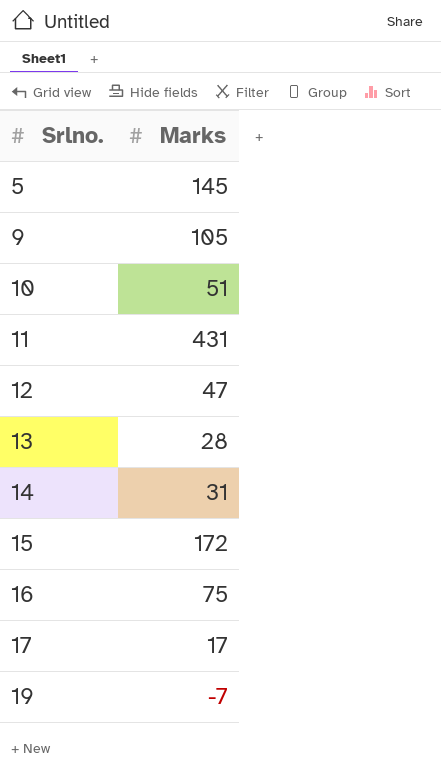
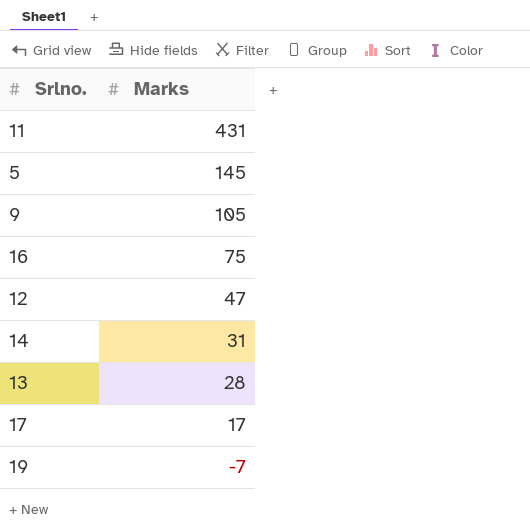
row order: Srlno. ascending -> Marks descending
row 10: 51 -> none
row 15: 172 -> none

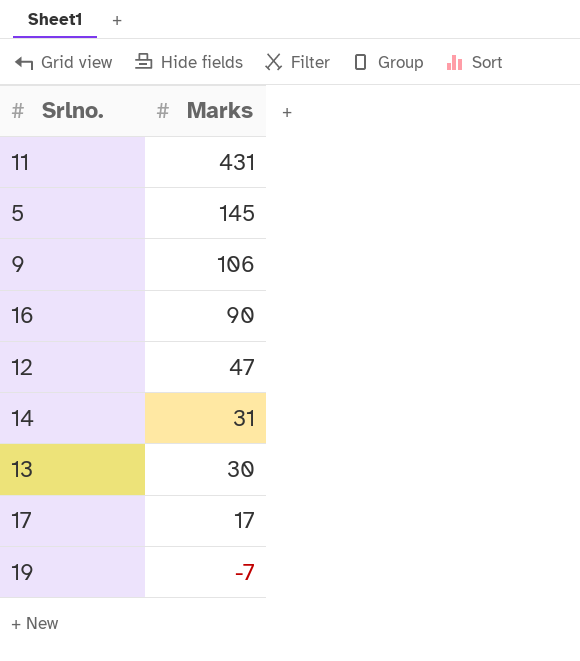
9 | Marks: 105 -> 106
16 | Marks: 75 -> 90
13 | Marks: 28 -> 30

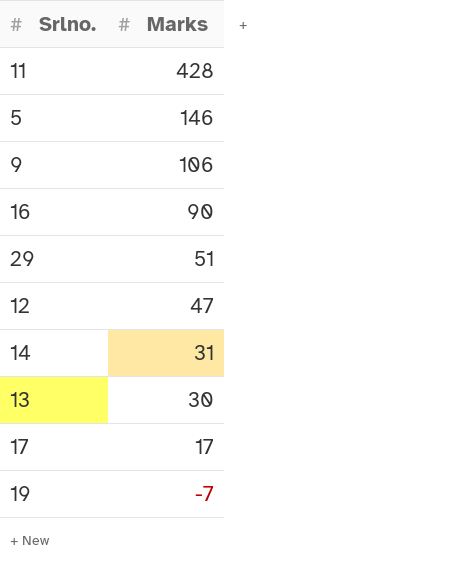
11 | Marks: 431 -> 428
5 | Marks: 145 -> 146
row 29: none -> 51

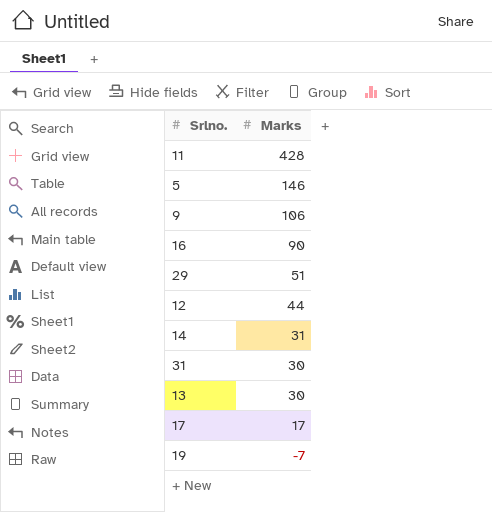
12 | Marks: 47 -> 44
row 31: none -> 30

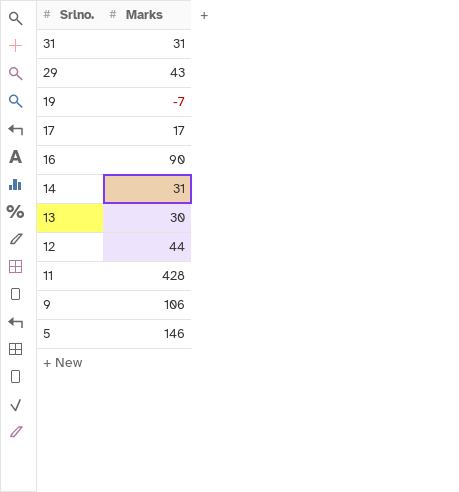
row order: Marks descending -> Srlno. descending
31 | Marks: 30 -> 31
29 | Marks: 51 -> 43

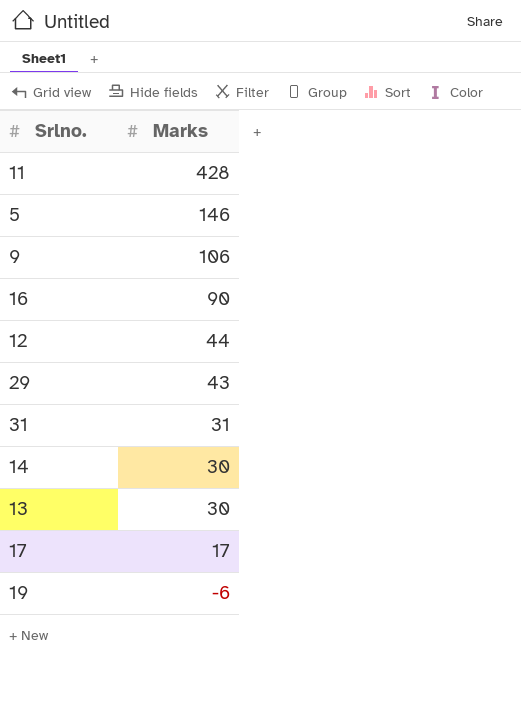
row order: Srlno. descending -> Marks descending
14 | Marks: 31 -> 30
19 | Marks: -7 -> -6

